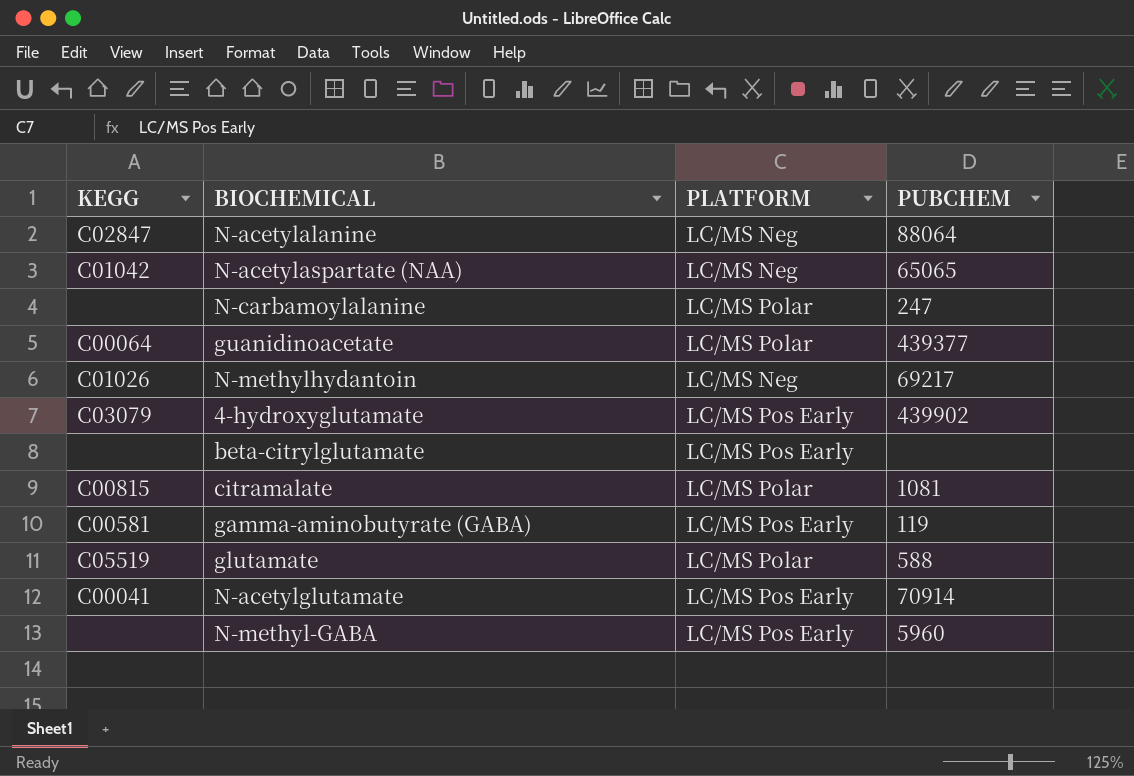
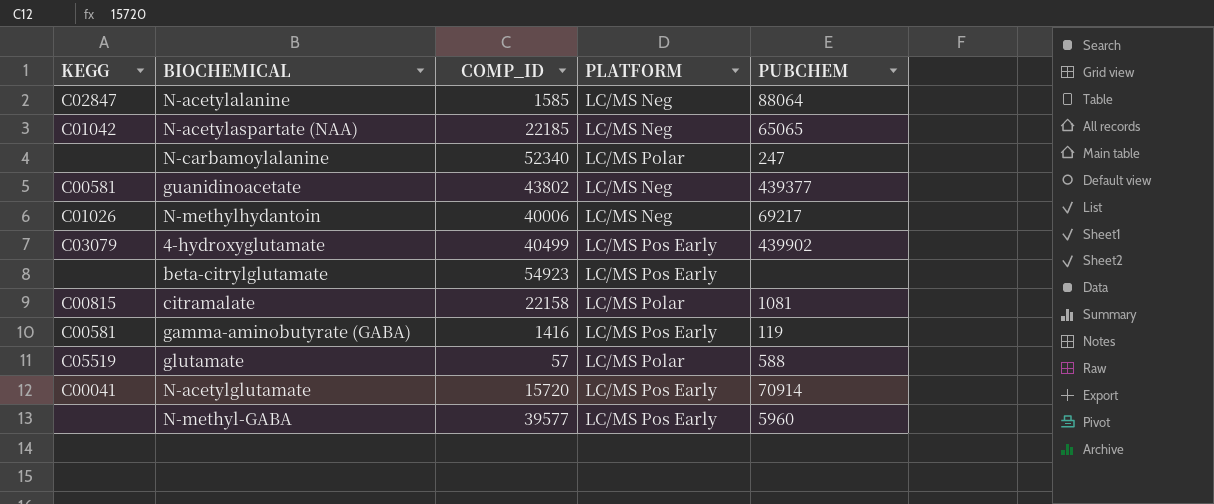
column COMP_ID | position: none -> 3
guanidinoacetate | KEGG: C00064 -> C00581
guanidinoacetate | PLATFORM: LC/MS Polar -> LC/MS Neg

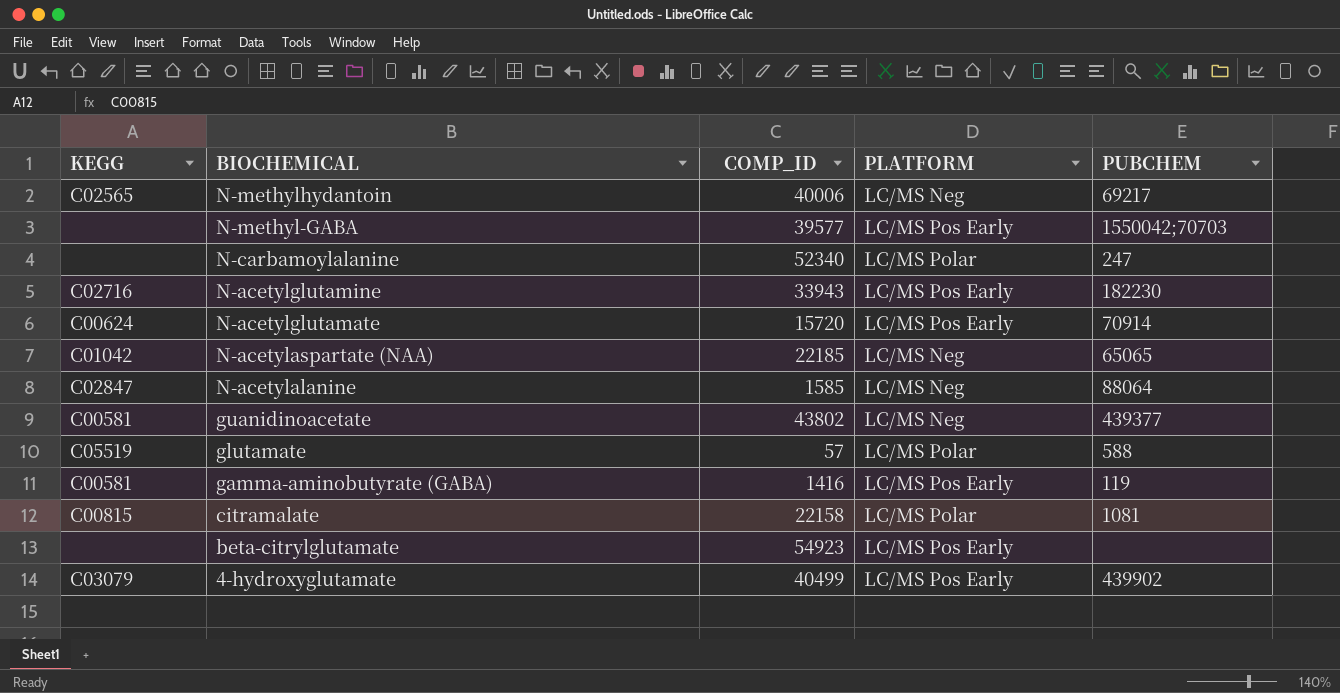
row order: none -> BIOCHEMICAL descending
N-methylhydantoin | KEGG: C01026 -> C02565
N-methyl-GABA | PUBCHEM: 5960 -> 1550042;70703
row N-acetylglutamine: none -> C02716 | 33943 | LC/MS Pos Early | 182230
N-acetylglutamate | KEGG: C00041 -> C00624

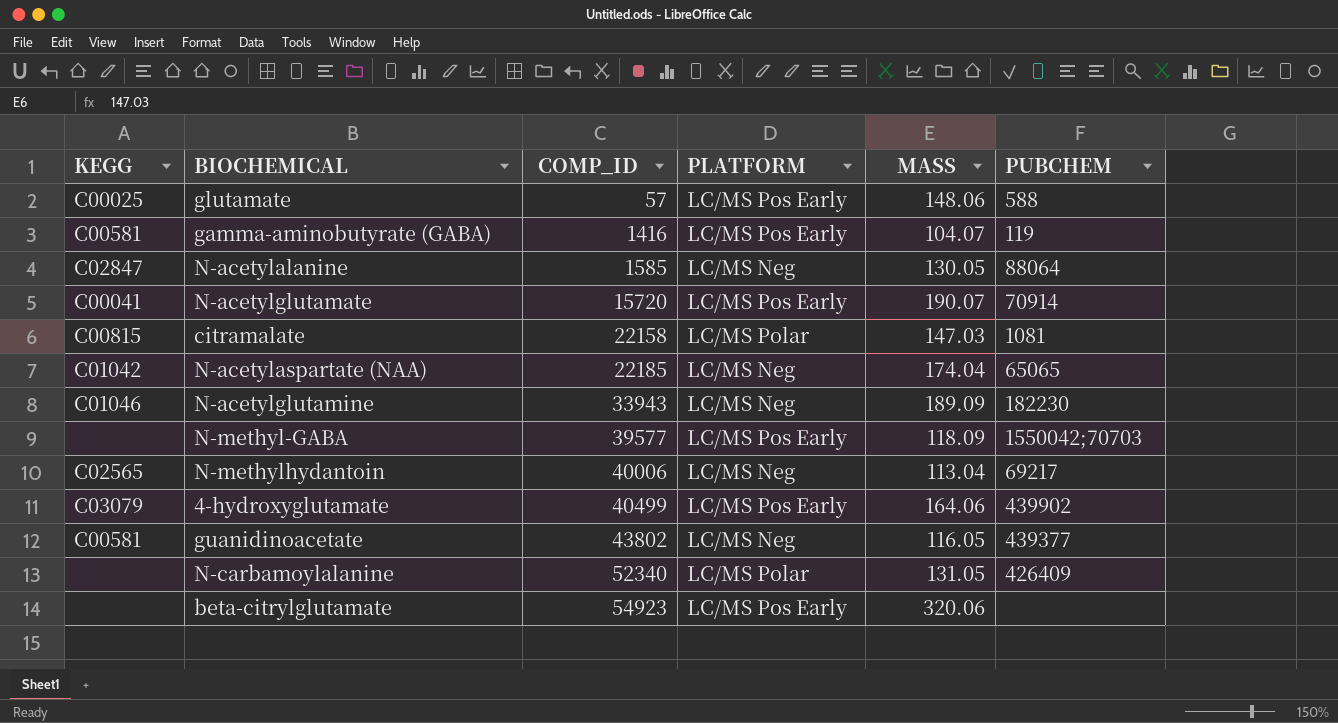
row order: BIOCHEMICAL descending -> COMP_ID ascending
column MASS | position: none -> 5
glutamate | KEGG: C05519 -> C00025
glutamate | PLATFORM: LC/MS Polar -> LC/MS Pos Early
N-acetylglutamate | KEGG: C00624 -> C00041
N-acetylglutamine | KEGG: C02716 -> C01046
N-acetylglutamine | PLATFORM: LC/MS Pos Early -> LC/MS Neg
N-carbamoylalanine | PUBCHEM: 247 -> 426409

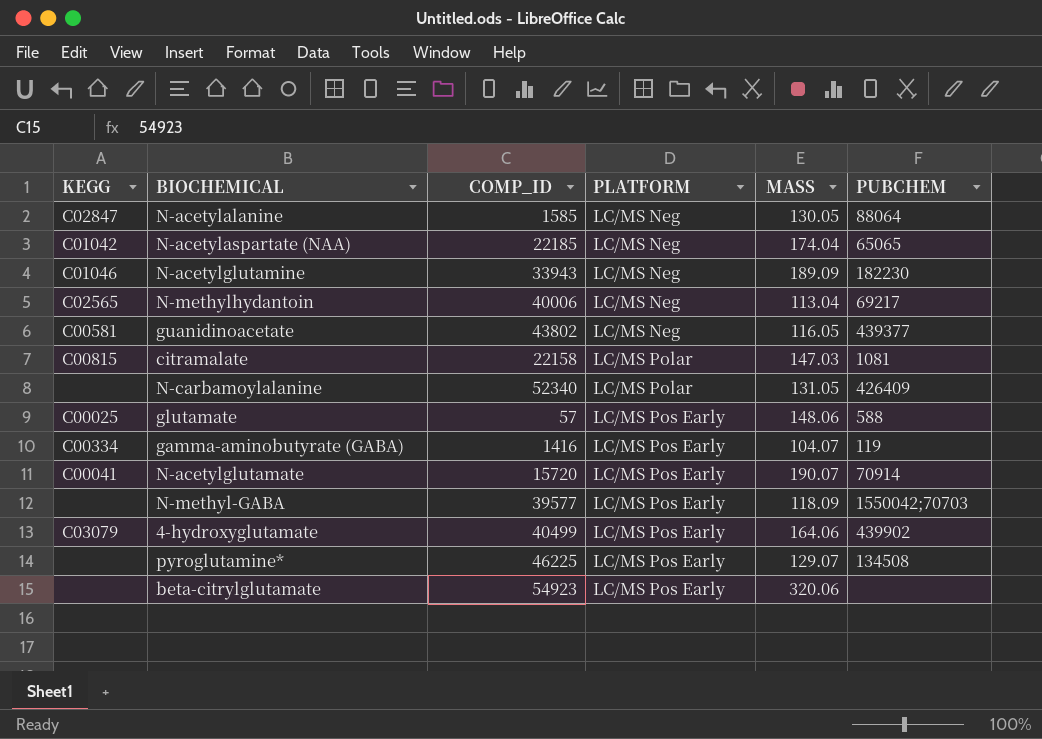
row order: COMP_ID ascending -> PLATFORM ascending
gamma-aminobutyrate (GABA) | KEGG: C00581 -> C00334
row pyroglutamine*: none -> none | 46225 | LC/MS Pos Early | 129.07 | 134508

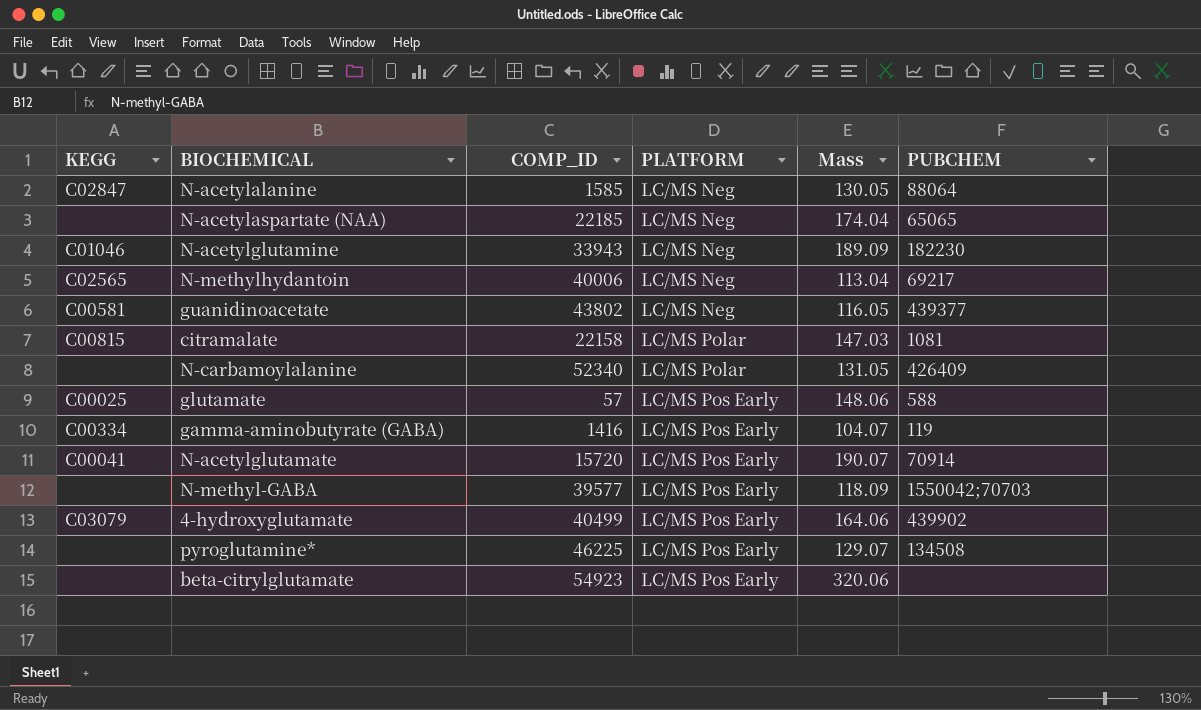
column name: MASS -> Mass
N-acetylaspartate (NAA) | KEGG: C01042 -> none

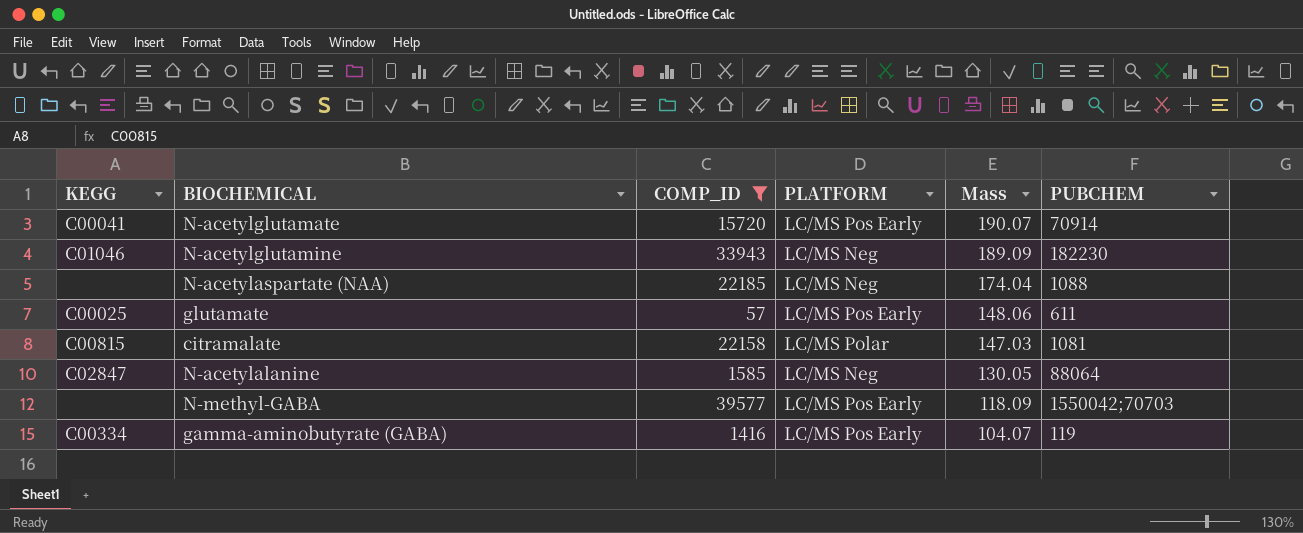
filter: none -> COMP_ID <= 39577
row order: PLATFORM ascending -> Mass descending
N-acetylaspartate (NAA) | PUBCHEM: 65065 -> 1088
glutamate | PUBCHEM: 588 -> 611

